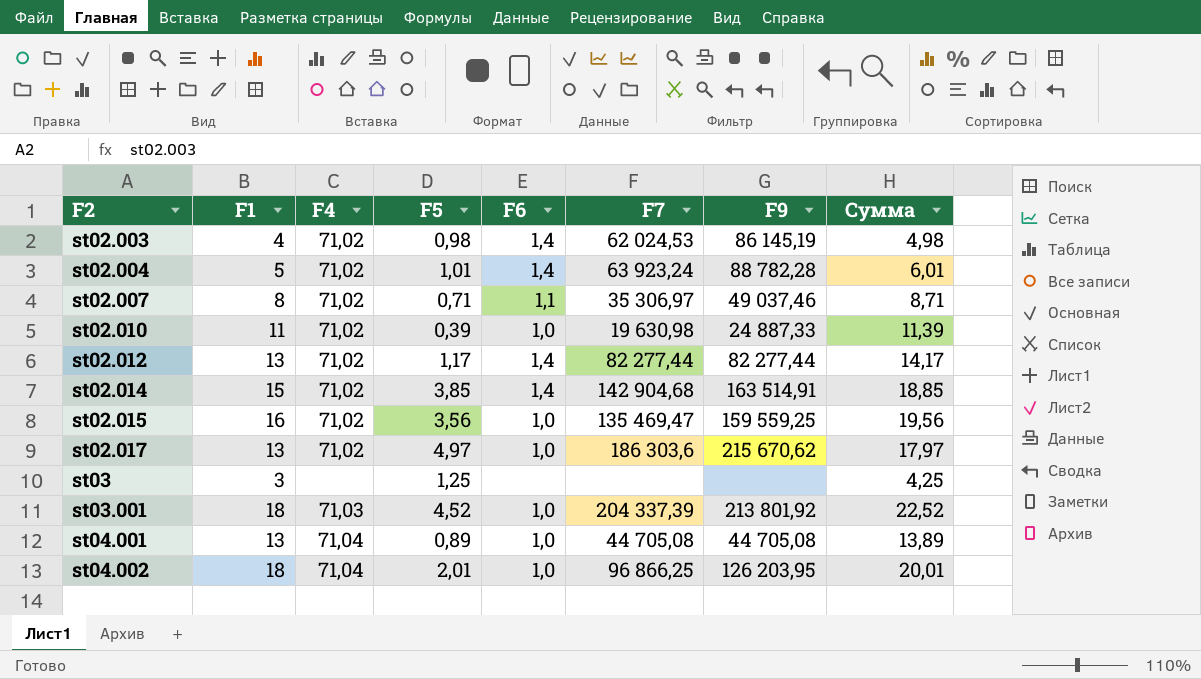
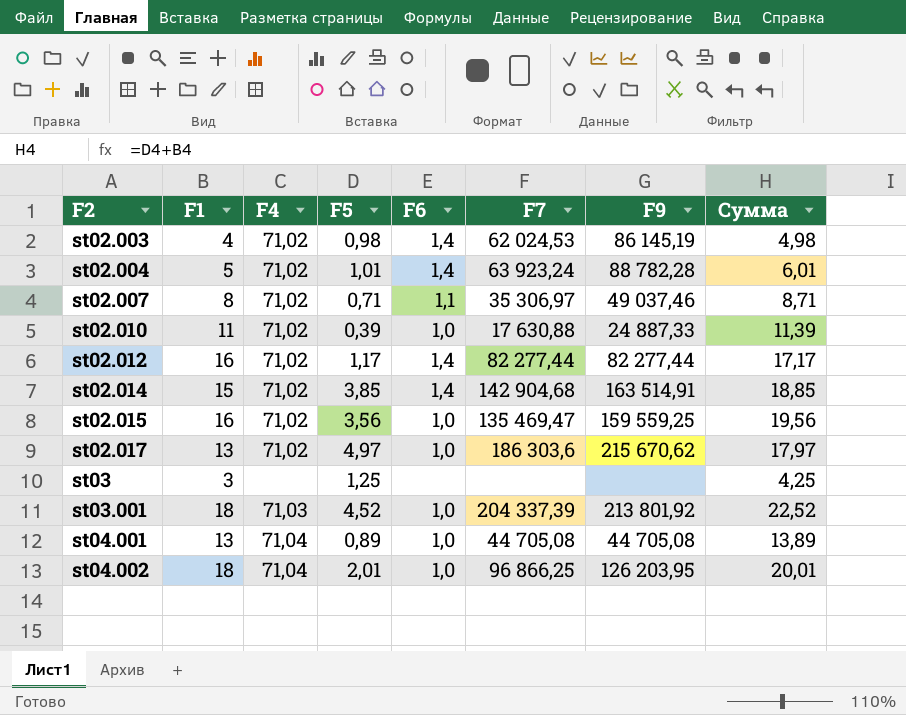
st02.010 | F7: 19 630,98 -> 17 630,88
st02.012 | F1: 13 -> 16
st02.012 | Сумма: 14,17 -> 17,17

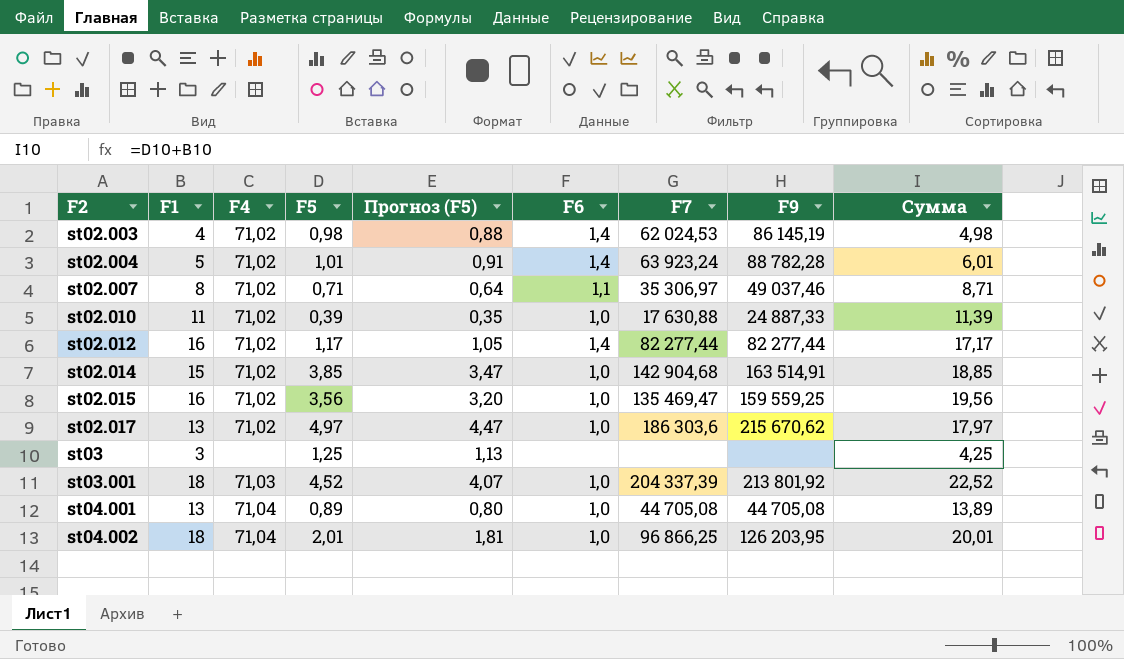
column Прогноз (F5) | formula: none -> [F5] * 0,9
st02.014 | F6: 1,4 -> 1,0

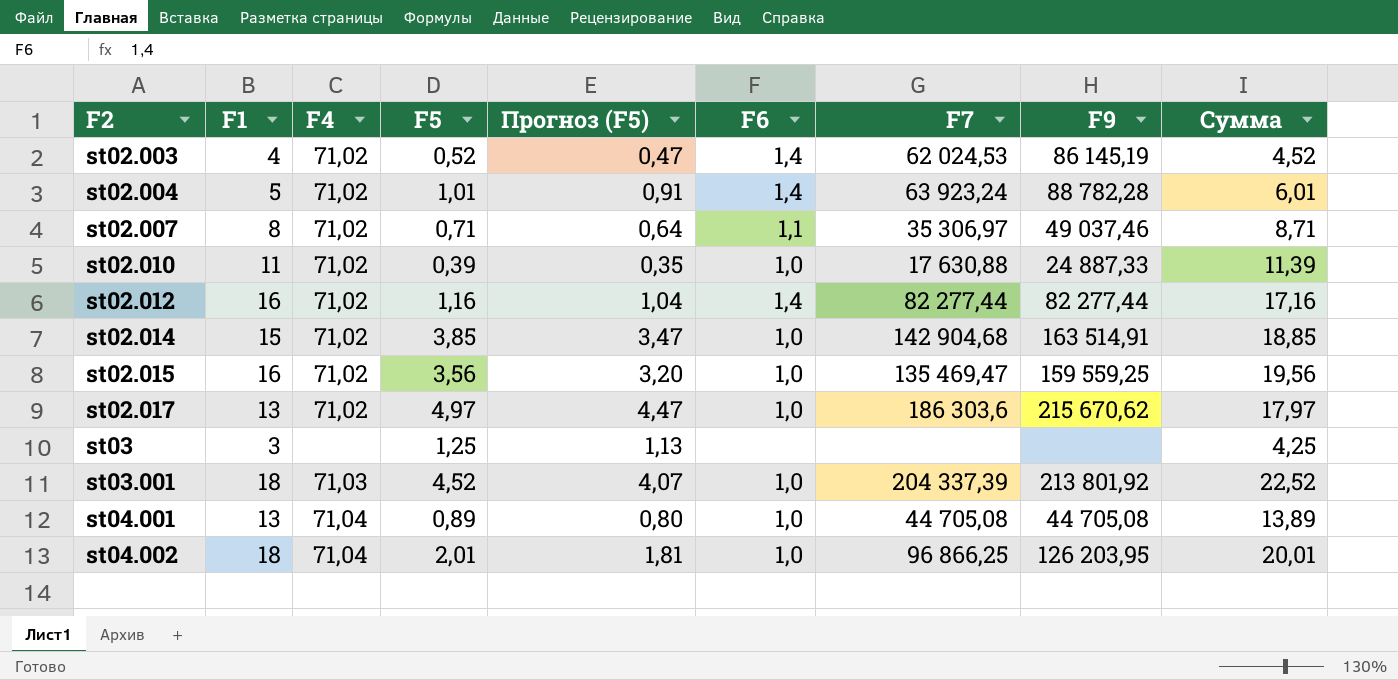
st02.003 | F5: 0,98 -> 0,52
st02.003 | Прогноз (F5): 0,88 -> 0,47
st02.003 | Сумма: 4,98 -> 4,52
st02.012 | F5: 1,17 -> 1,16
st02.012 | Прогноз (F5): 1,05 -> 1,04
st02.012 | Сумма: 17,17 -> 17,16

